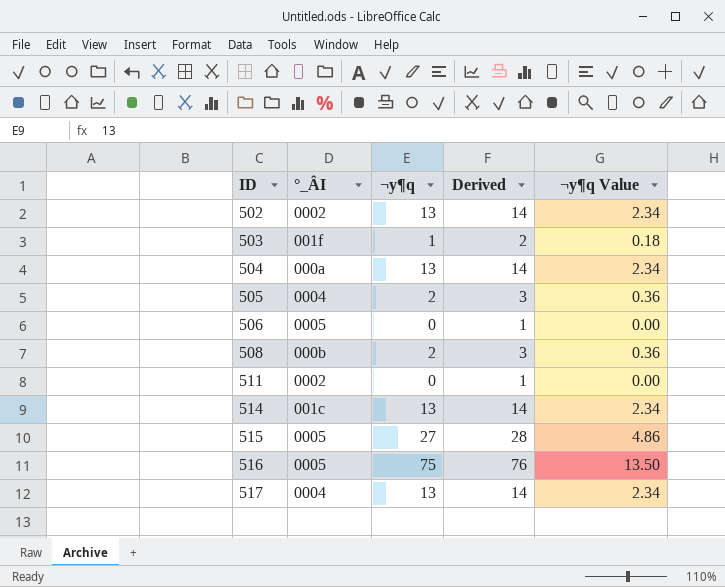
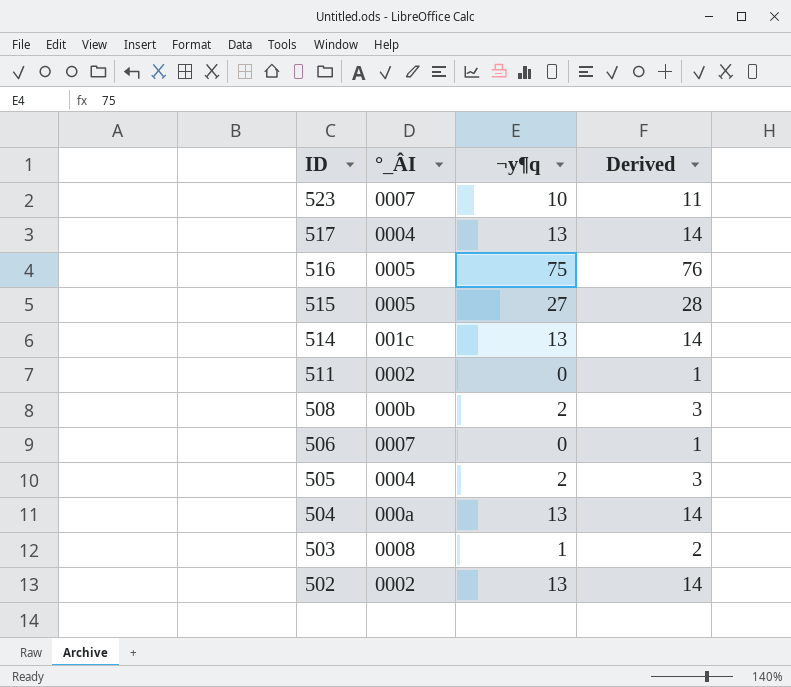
row order: ID ascending -> ID descending
column ¬y¶q Value | formula: [¬y¶q] * 0.18 -> none
row 523: none -> 0007 | 10 | 11
506 | °_ÂI: 0005 -> 0007
503 | °_ÂI: 001f -> 0008

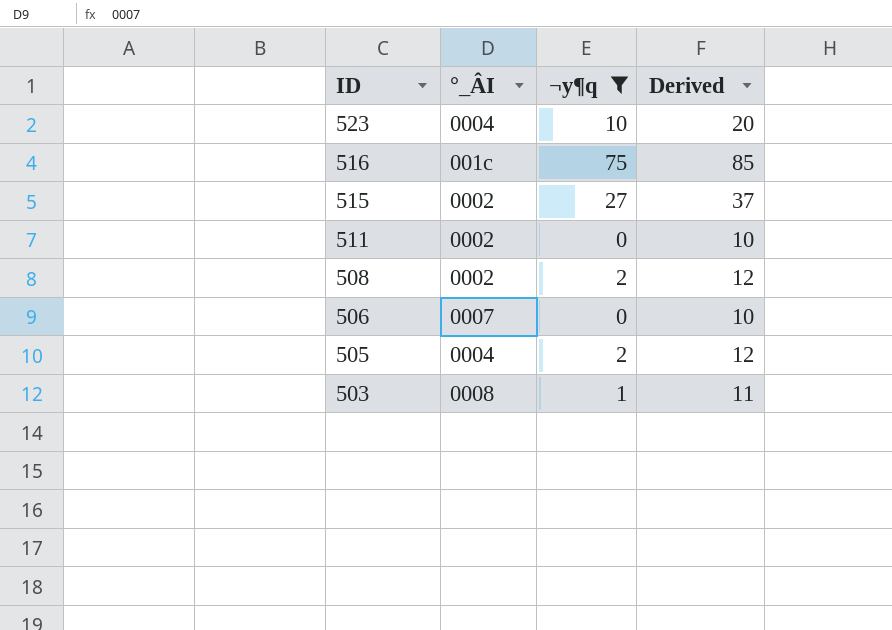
filter: none -> ¬y¶q != 13
column Derived | formula: [¬y¶q] + 1 -> [¬y¶q] + 10
523 | °_ÂI: 0007 -> 0004
516 | °_ÂI: 0005 -> 001c
515 | °_ÂI: 0005 -> 0002
508 | °_ÂI: 000b -> 0002

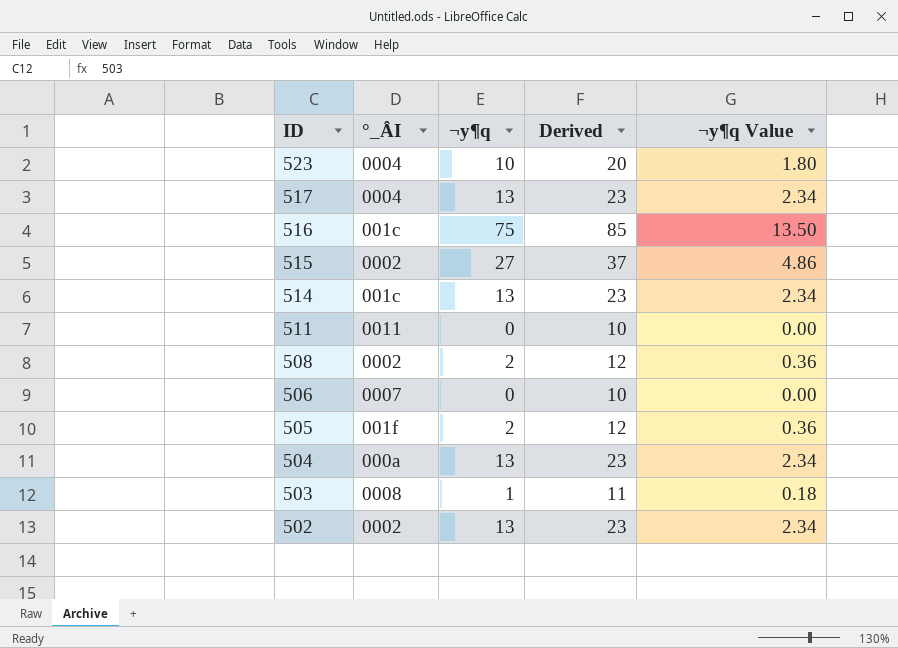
filter: ¬y¶q != 13 -> none
column ¬y¶q Value | formula: none -> [¬y¶q] * 0.18
511 | °_ÂI: 0002 -> 0011
505 | °_ÂI: 0004 -> 001f

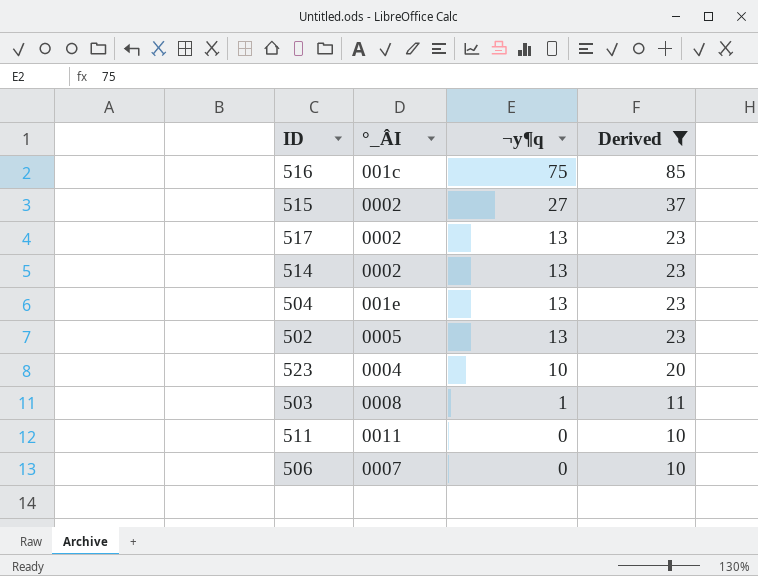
filter: none -> Derived != 12
row order: ID descending -> ¬y¶q descending
column ¬y¶q Value | formula: [¬y¶q] * 0.18 -> none
517 | °_ÂI: 0004 -> 0002
514 | °_ÂI: 001c -> 0002
504 | °_ÂI: 000a -> 001e
502 | °_ÂI: 0002 -> 0005

